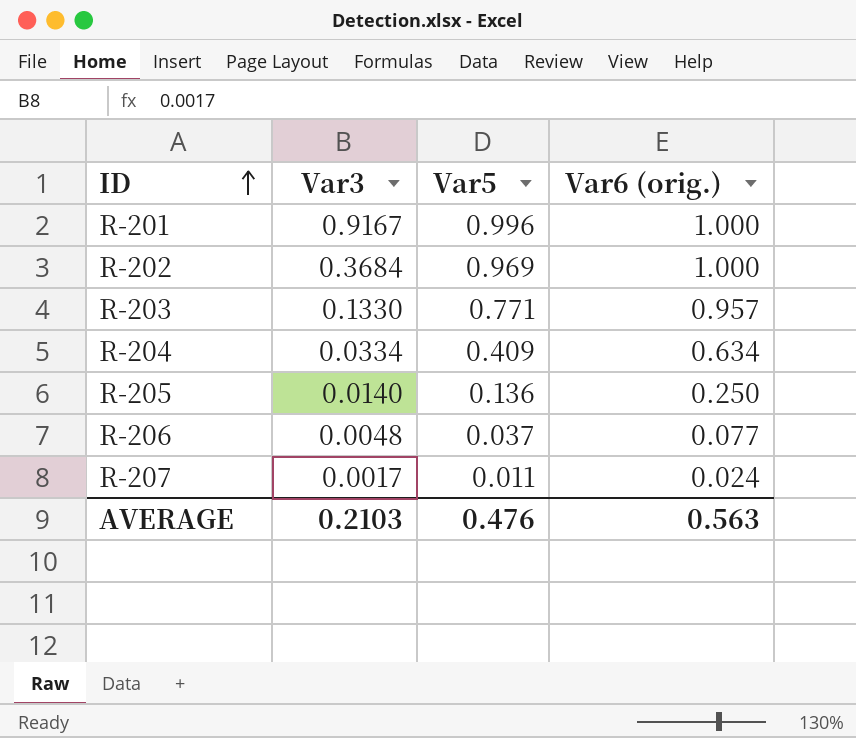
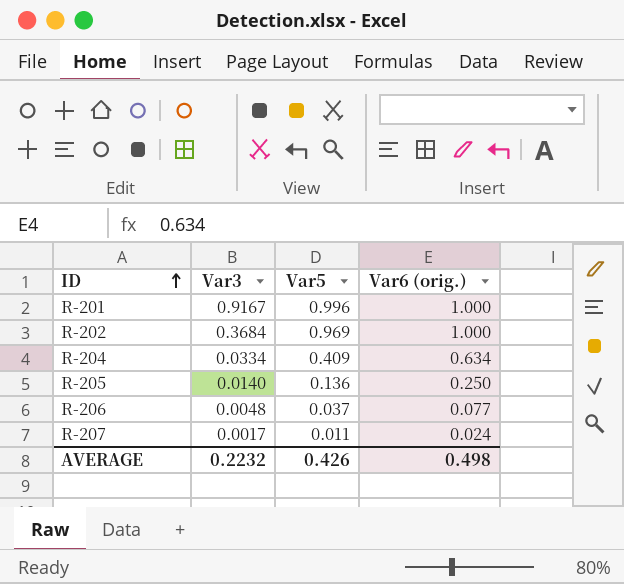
row R-203: 0.1330 | 0.771 | 0.957 -> none
AVERAGE | Var3: 0.2103 -> 0.2232
AVERAGE | Var5: 0.476 -> 0.426
AVERAGE | Var6 (orig.): 0.563 -> 0.498

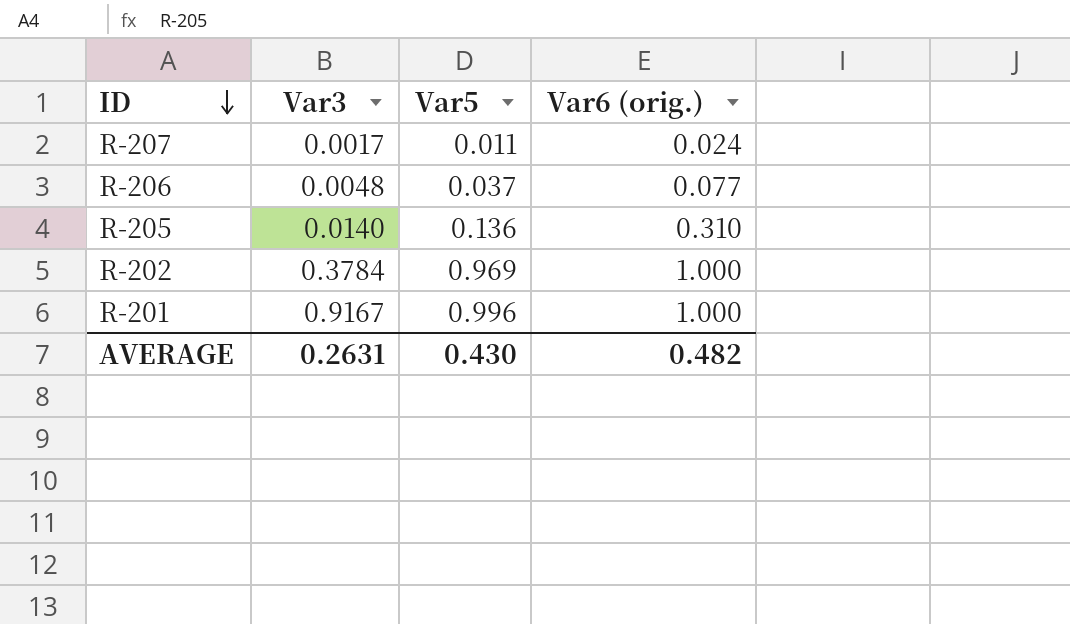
row order: ID ascending -> ID descending
row R-204: 0.0334 | 0.409 | 0.634 -> none
R-205 | Var6 (orig.): 0.250 -> 0.310
R-202 | Var3: 0.3684 -> 0.3784
AVERAGE | Var3: 0.2232 -> 0.2631
AVERAGE | Var5: 0.426 -> 0.430
AVERAGE | Var6 (orig.): 0.498 -> 0.482

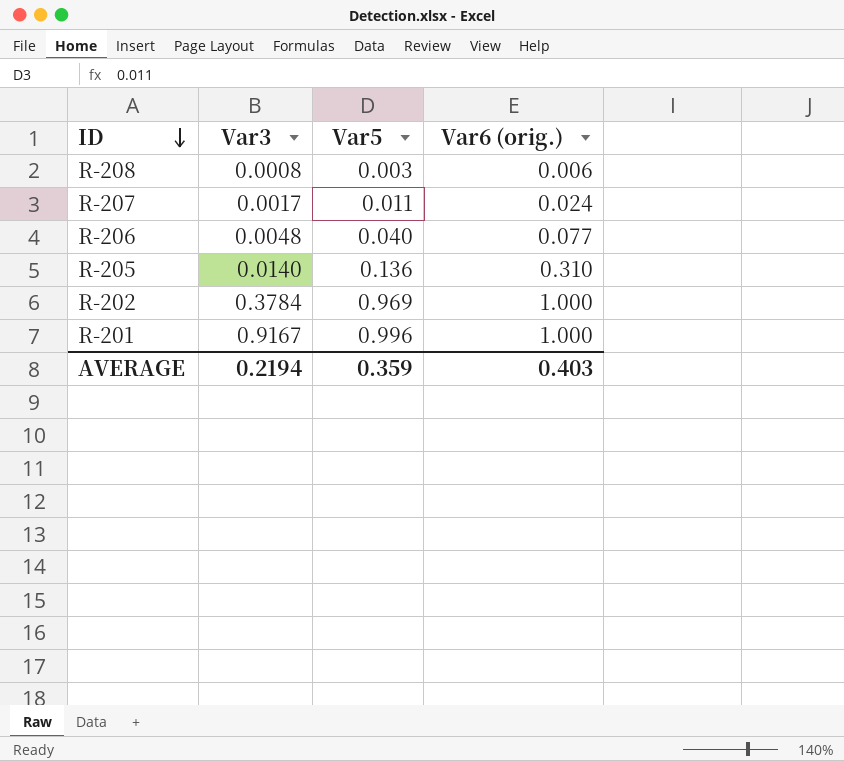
row R-208: none -> 0.0008 | 0.003 | 0.006
R-206 | Var5: 0.037 -> 0.040
AVERAGE | Var3: 0.2631 -> 0.2194
AVERAGE | Var5: 0.430 -> 0.359
AVERAGE | Var6 (orig.): 0.482 -> 0.403

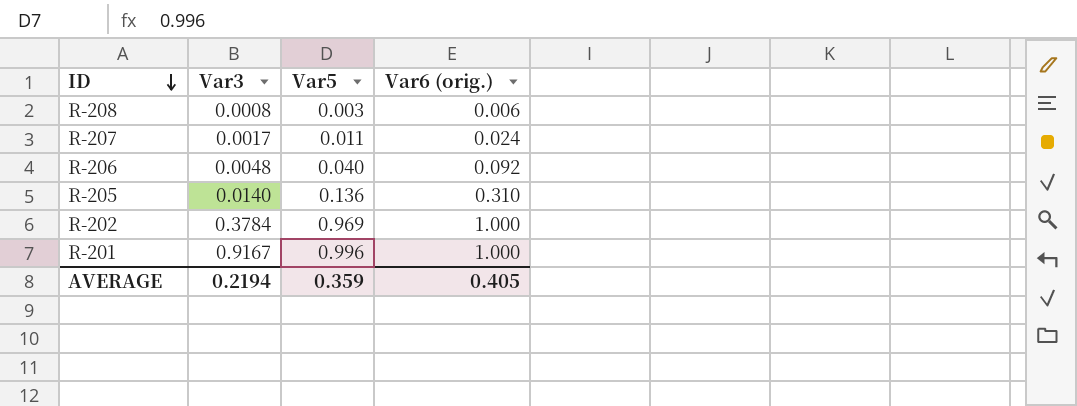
R-206 | Var6 (orig.): 0.077 -> 0.092
AVERAGE | Var6 (orig.): 0.403 -> 0.405

